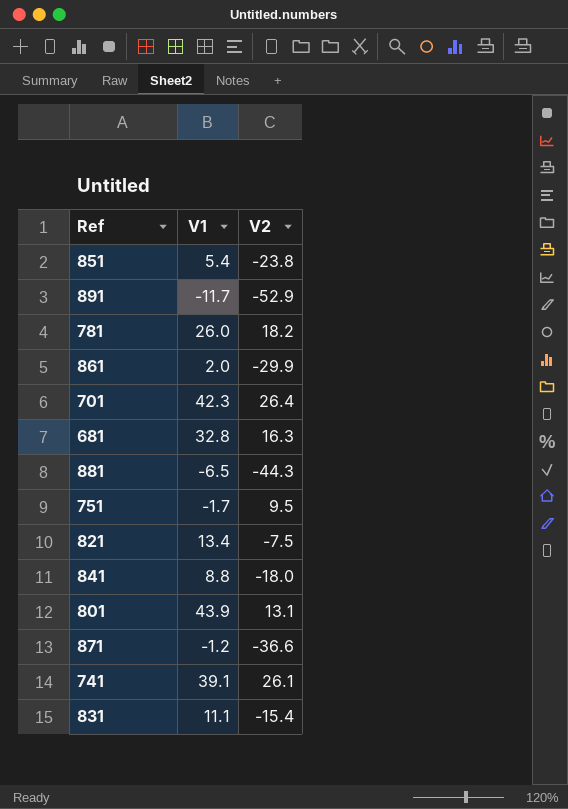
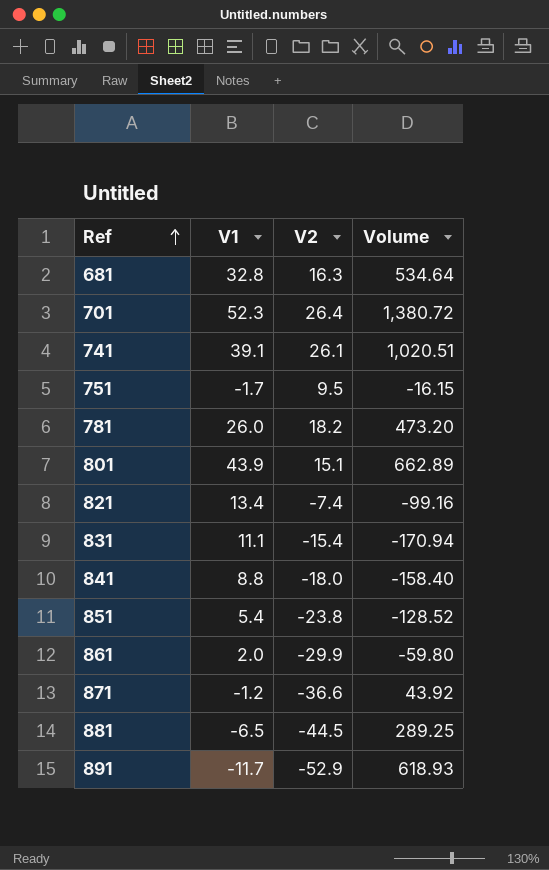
row order: none -> Ref ascending
column Volume | formula: none -> [V1] * [V2]
701 | V1: 42.3 -> 52.3
801 | V2: 13.1 -> 15.1
821 | V2: -7.5 -> -7.4
881 | V2: -44.3 -> -44.5

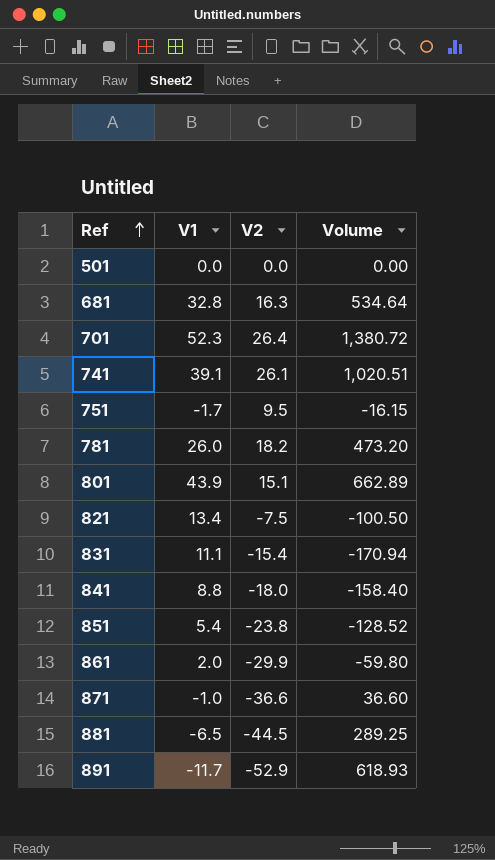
row 501: none -> 0.0 | 0.0 | 0.00
821 | V2: -7.4 -> -7.5
821 | Volume: -99.16 -> -100.50
871 | V1: -1.2 -> -1.0
871 | Volume: 43.92 -> 36.60

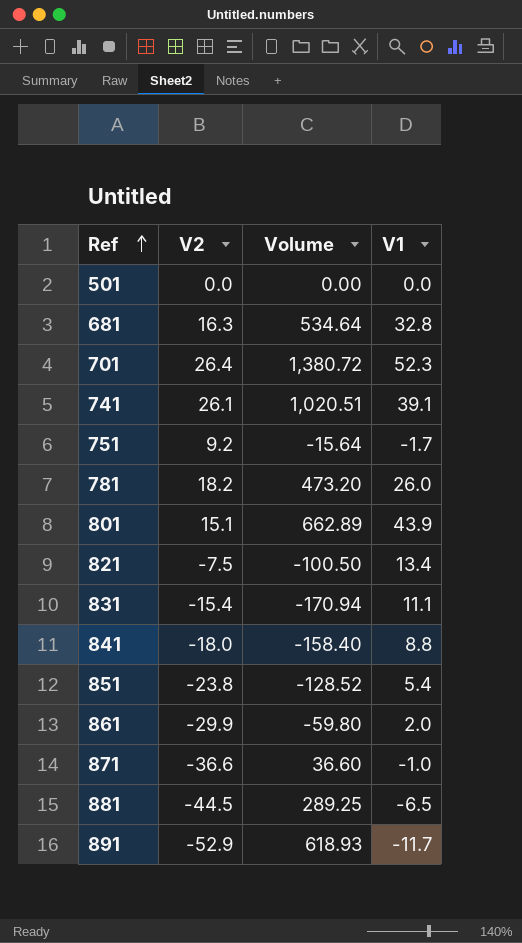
column V1 | position: 2 -> 4
751 | V2: 9.5 -> 9.2
751 | Volume: -16.15 -> -15.64

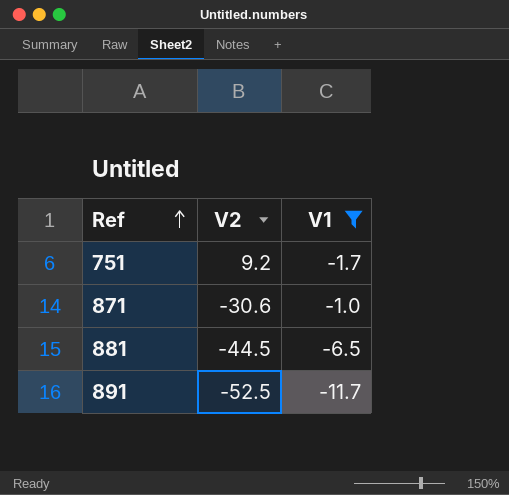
filter: none -> V1 <= -1.0
column Volume | formula: [V2] * [V1] -> none
871 | V2: -36.6 -> -30.6
891 | V2: -52.9 -> -52.5

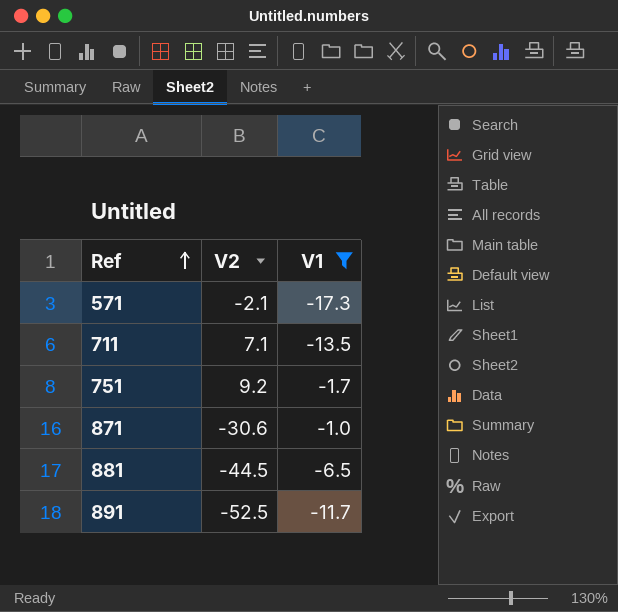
row 571: none -> -2.1 | -17.3
row 711: none -> 7.1 | -13.5

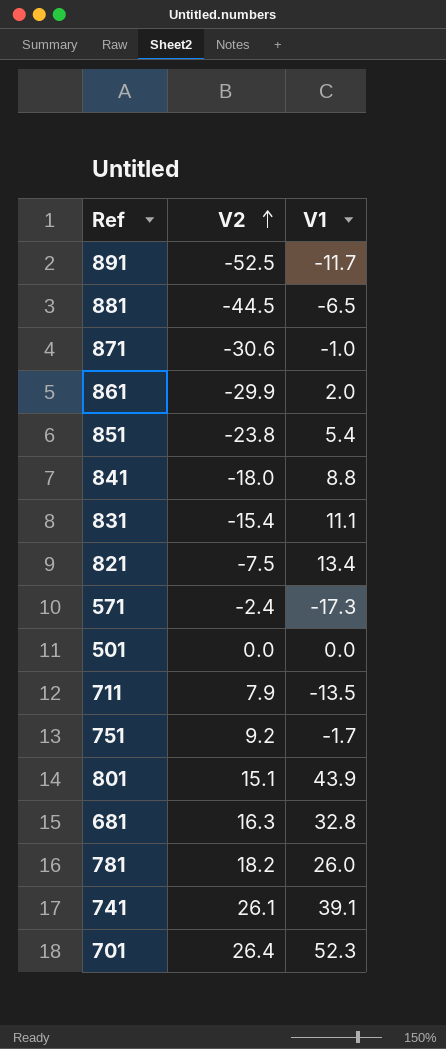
filter: V1 <= -1.0 -> none
row order: Ref ascending -> V2 ascending
571 | V2: -2.1 -> -2.4
711 | V2: 7.1 -> 7.9

